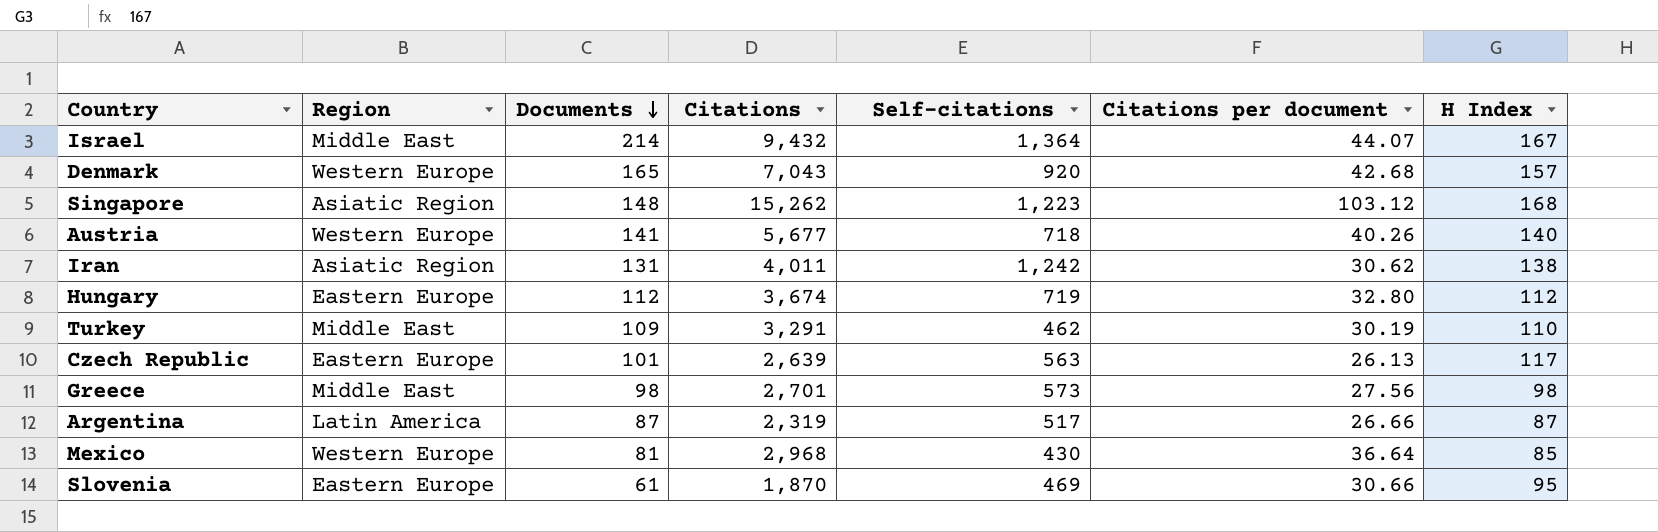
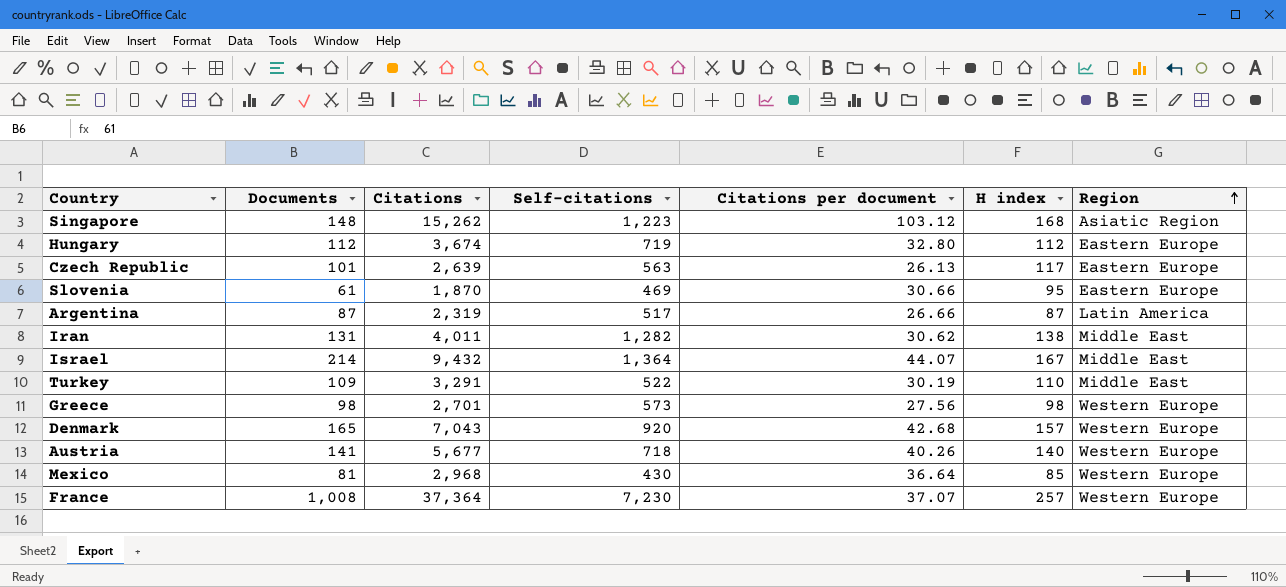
row order: Documents descending -> Region ascending
column name: H Index -> H index
column Region | position: 2 -> 7
Iran | Self-citations: 1,242 -> 1,282
Iran | Region: Asiatic Region -> Middle East
Turkey | Self-citations: 462 -> 522
Greece | Region: Middle East -> Western Europe
row France: none -> 1,008 | 37,364 | 7,230 | 37.07 | 257 | Western Europe

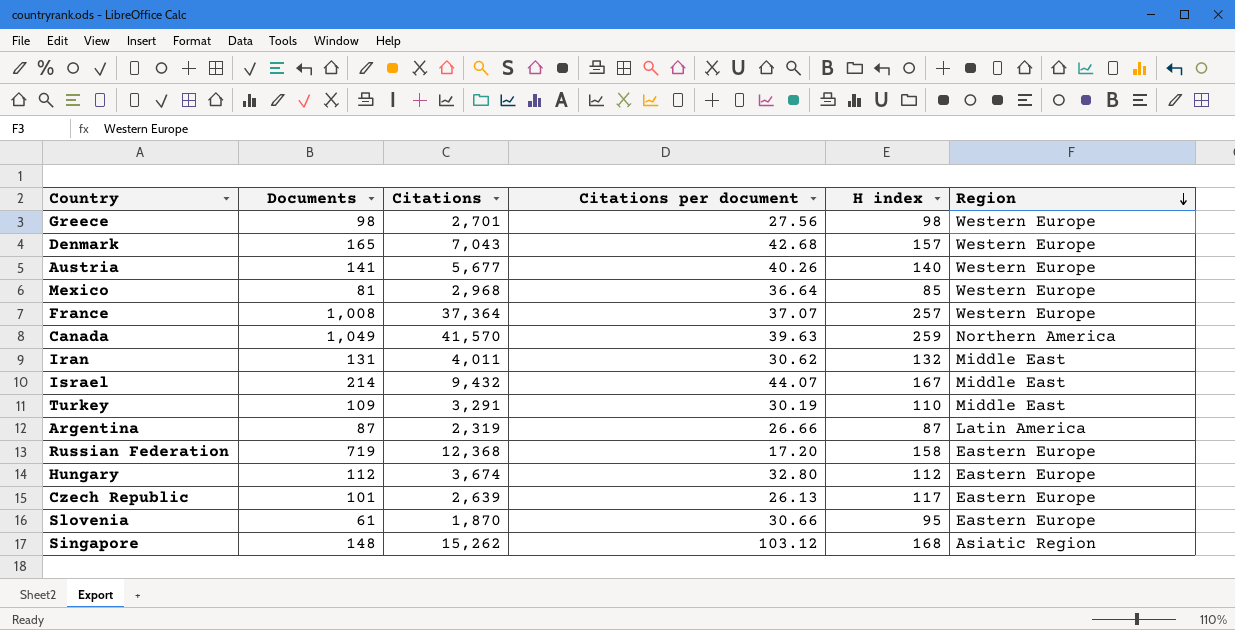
row order: Region ascending -> Region descending
column Self-citations | position: 4 -> none
row Canada: none -> 1,049 | 41,570 | 39.63 | 259 | Northern America
Iran | H index: 138 -> 132
row Russian Federation: none -> 719 | 12,368 | 17.20 | 158 | Eastern Europe

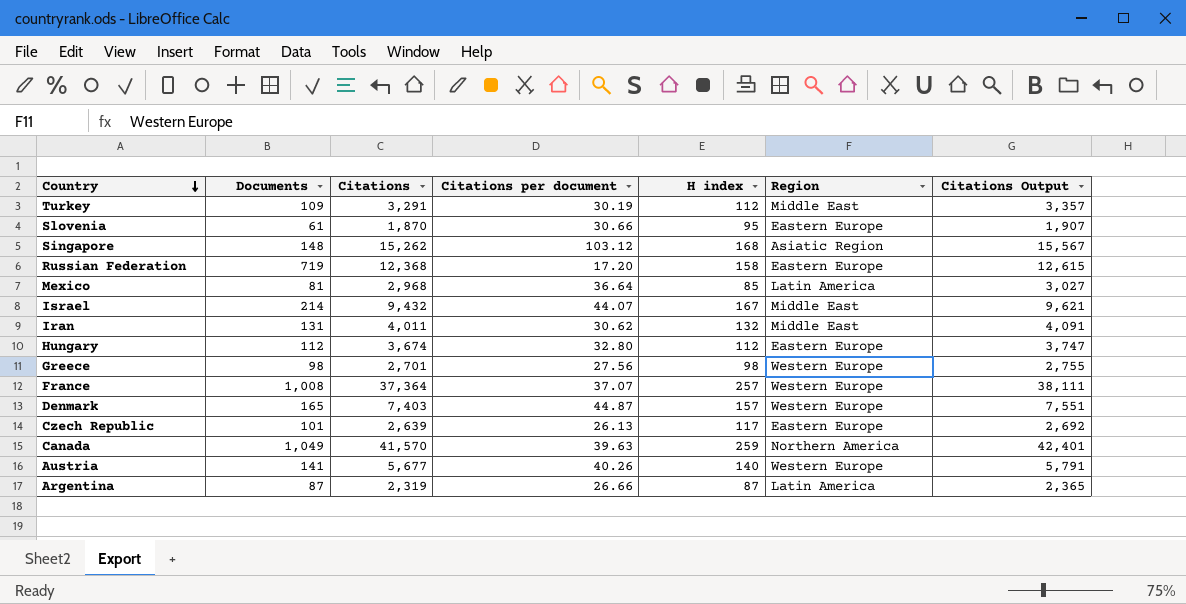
row order: Region descending -> Country descending
column Citations Output | formula: none -> [Citations] * 1.02
Turkey | H index: 110 -> 112
Mexico | Region: Western Europe -> Latin America
Denmark | Citations: 7,043 -> 7,403
Denmark | Citations per document: 42.68 -> 44.87

